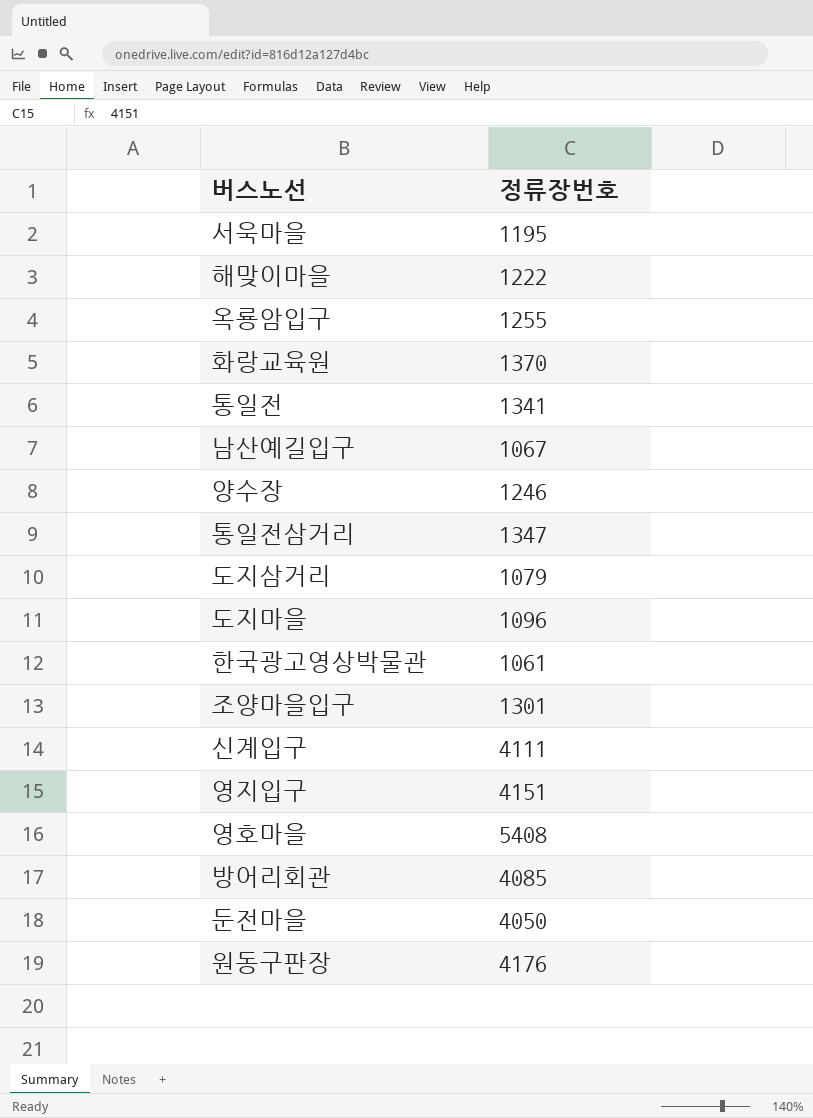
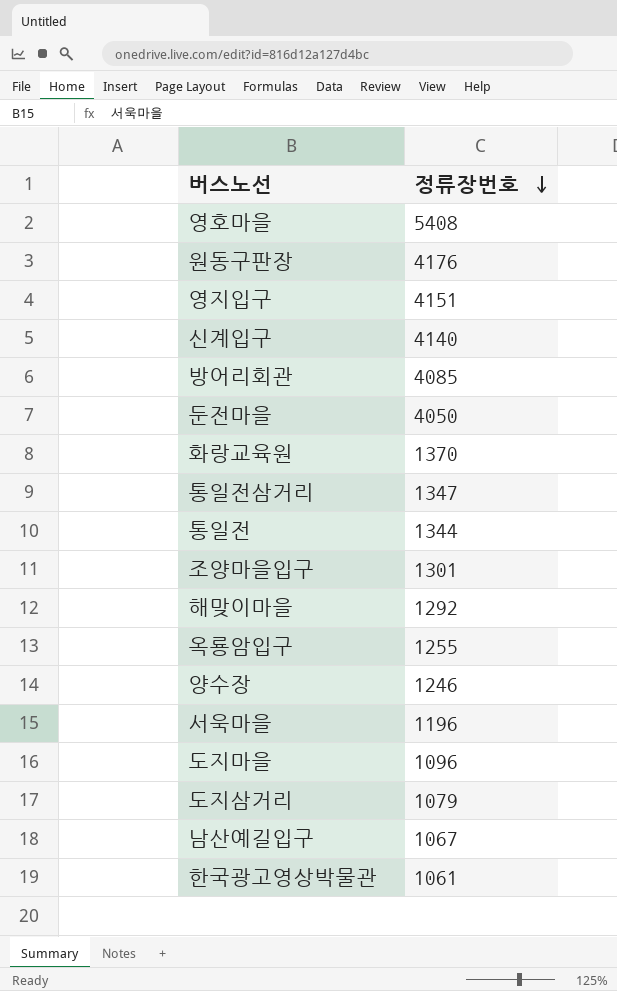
row order: none -> 정류장번호 descending
신계입구 | 정류장번호: 4111 -> 4140
통일전 | 정류장번호: 1341 -> 1344
해맞이마을 | 정류장번호: 1222 -> 1292
서욱마을 | 정류장번호: 1195 -> 1196

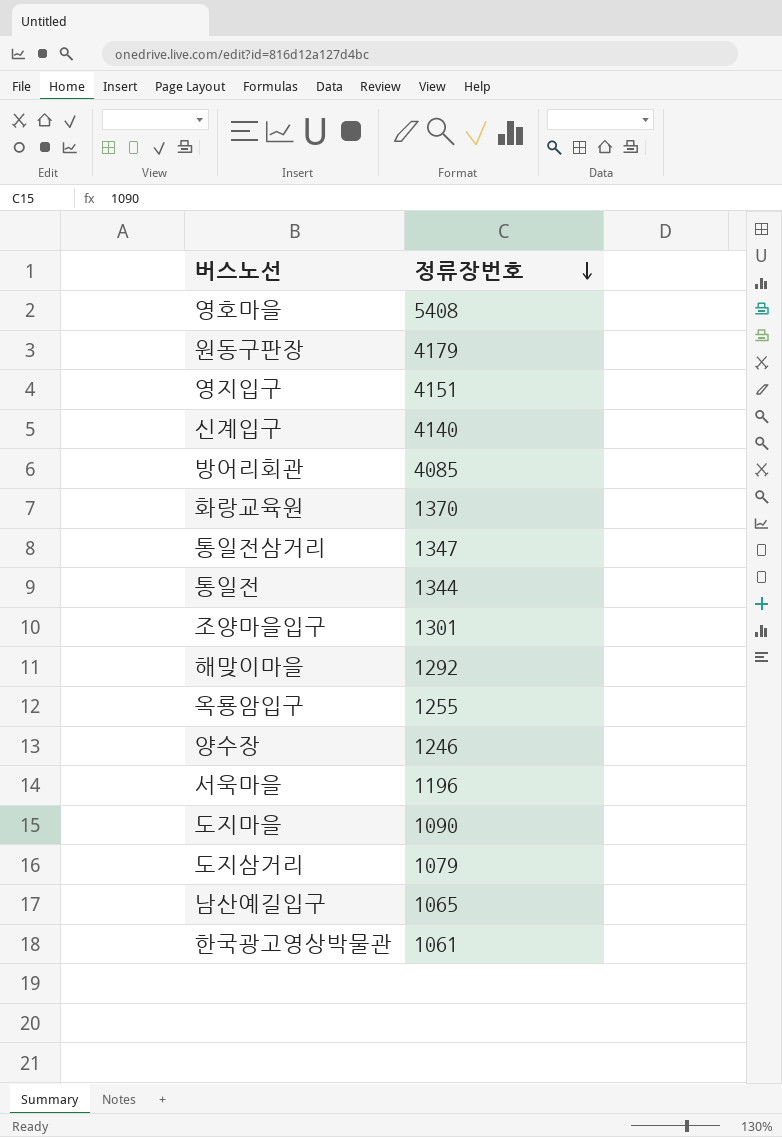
row 둔전마을: 4050 -> none
원동구판장 | 정류장번호: 4176 -> 4179
도지마을 | 정류장번호: 1096 -> 1090
남산예길입구 | 정류장번호: 1067 -> 1065

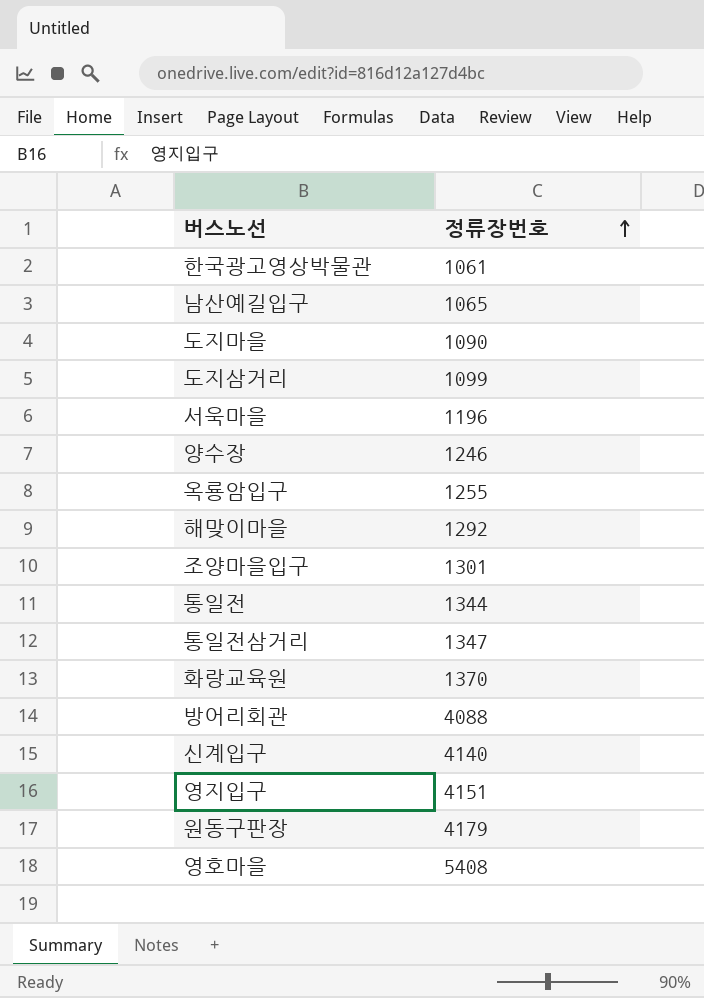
row order: 정류장번호 descending -> 정류장번호 ascending
도지삼거리 | 정류장번호: 1079 -> 1099
방어리회관 | 정류장번호: 4085 -> 4088

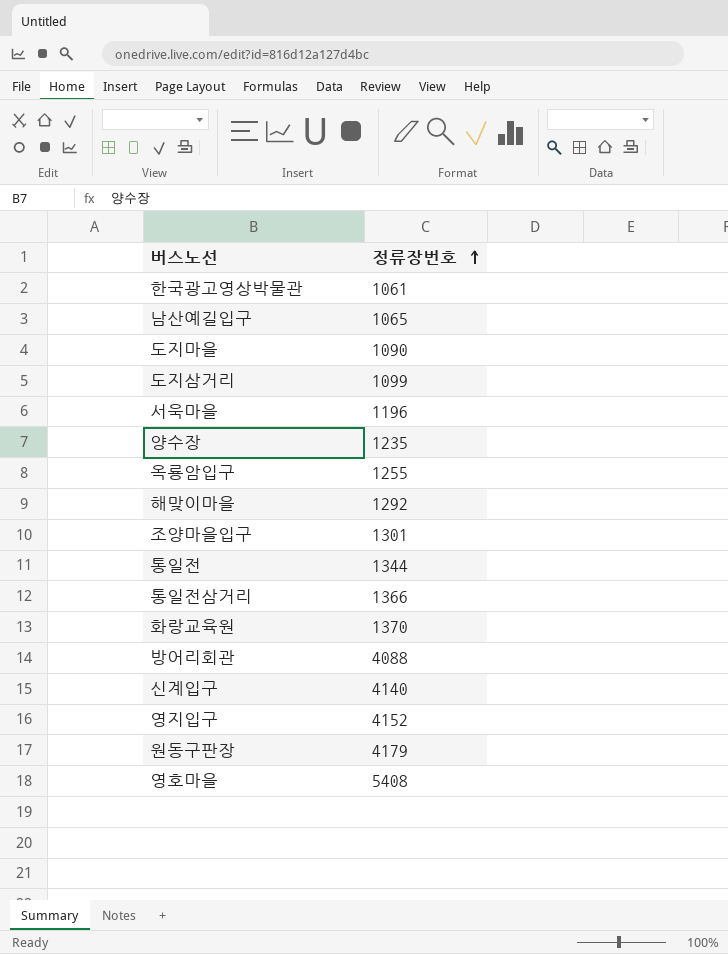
양수장 | 정류장번호: 1246 -> 1235
통일전삼거리 | 정류장번호: 1347 -> 1366
영지입구 | 정류장번호: 4151 -> 4152

